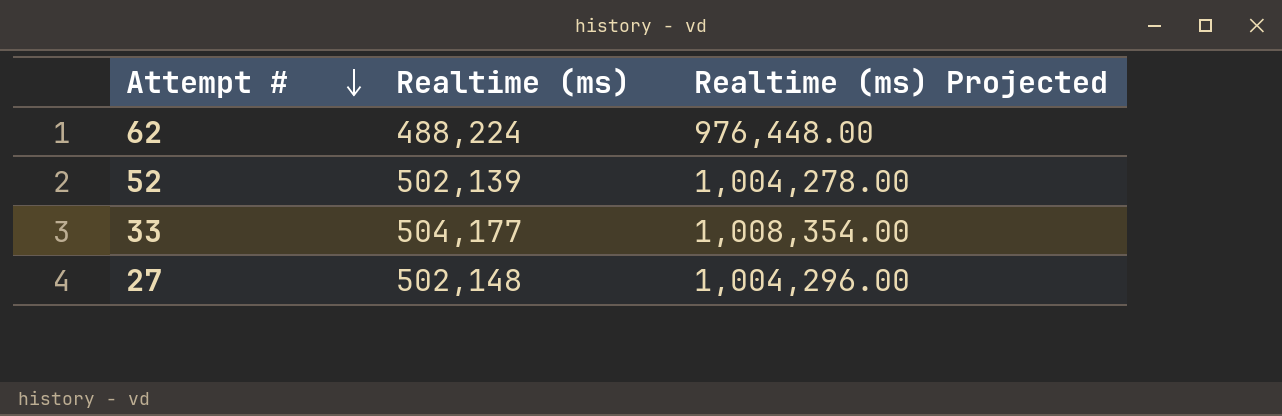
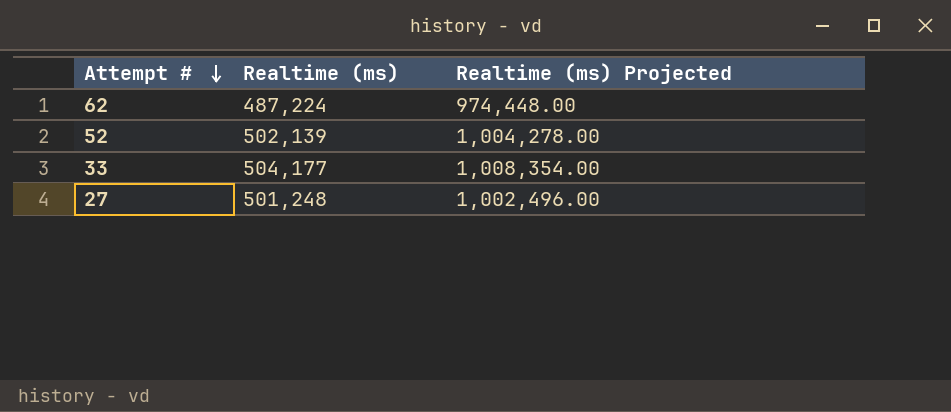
62 | Realtime (ms): 488,224 -> 487,224
62 | Realtime (ms) Projected: 976,448.00 -> 974,448.00
27 | Realtime (ms): 502,148 -> 501,248
27 | Realtime (ms) Projected: 1,004,296.00 -> 1,002,496.00

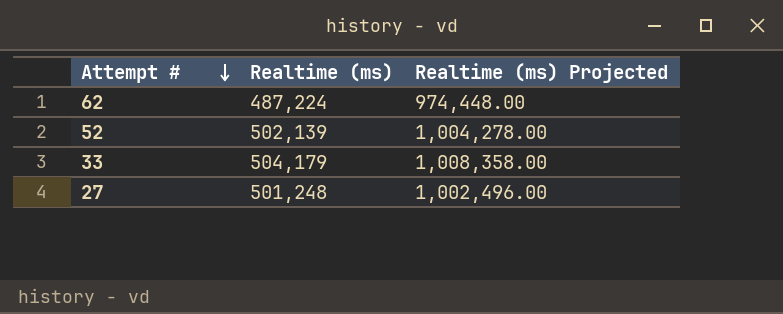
33 | Realtime (ms): 504,177 -> 504,179
33 | Realtime (ms) Projected: 1,008,354.00 -> 1,008,358.00

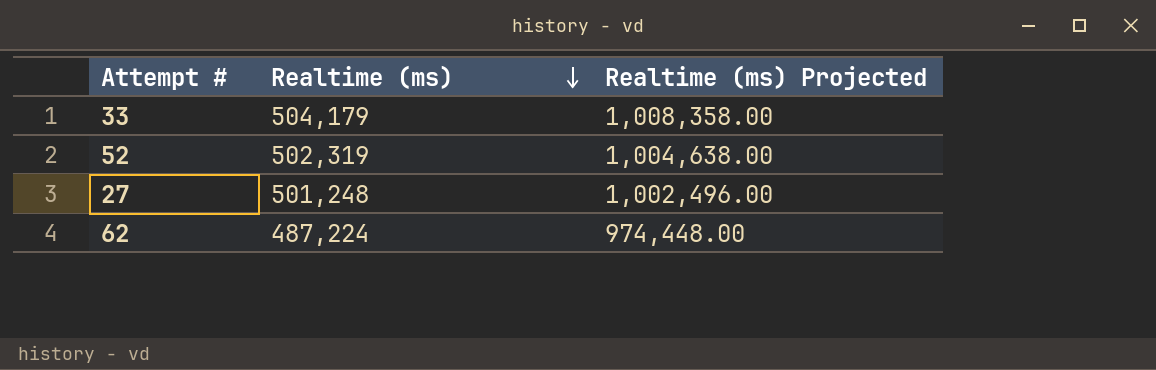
row order: Attempt # descending -> Realtime (ms) descending
52 | Realtime (ms): 502,139 -> 502,319
52 | Realtime (ms) Projected: 1,004,278.00 -> 1,004,638.00

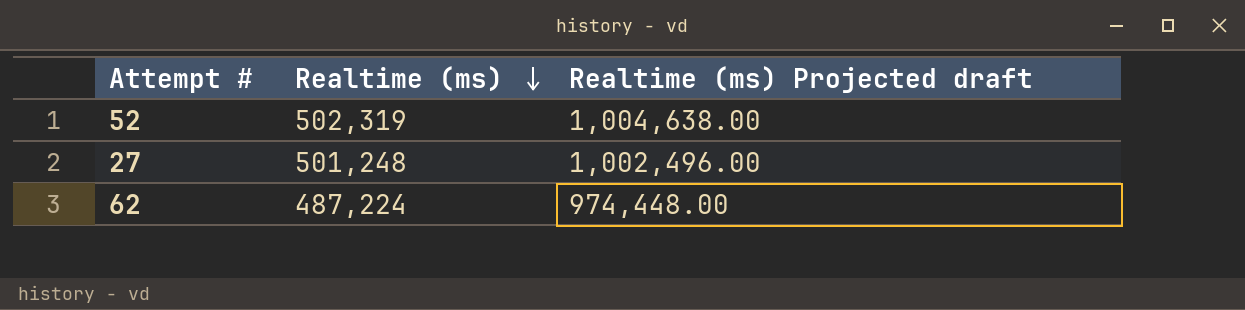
column name: Realtime (ms) Projected -> Realtime (ms) Projected draft
row 33: 504,179 | 1,008,358.00 -> none

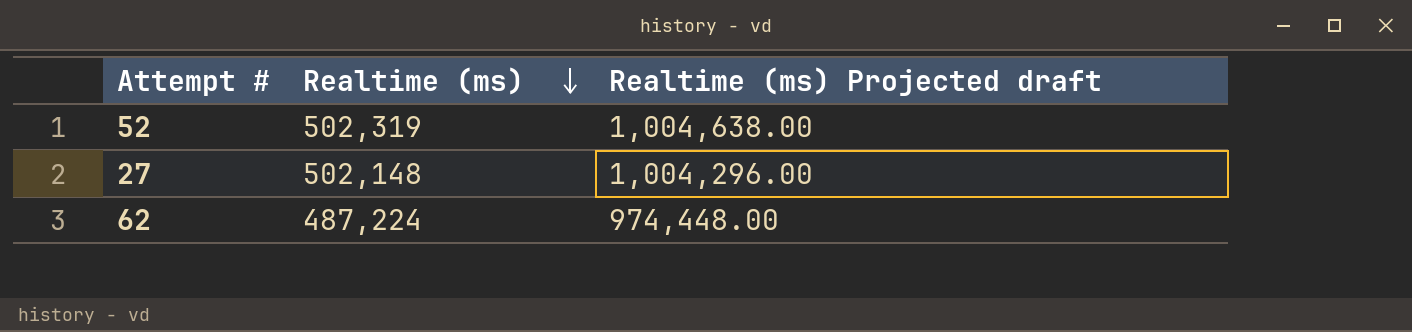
27 | Realtime (ms): 501,248 -> 502,148
27 | Realtime (ms) Projected draft: 1,002,496.00 -> 1,004,296.00

